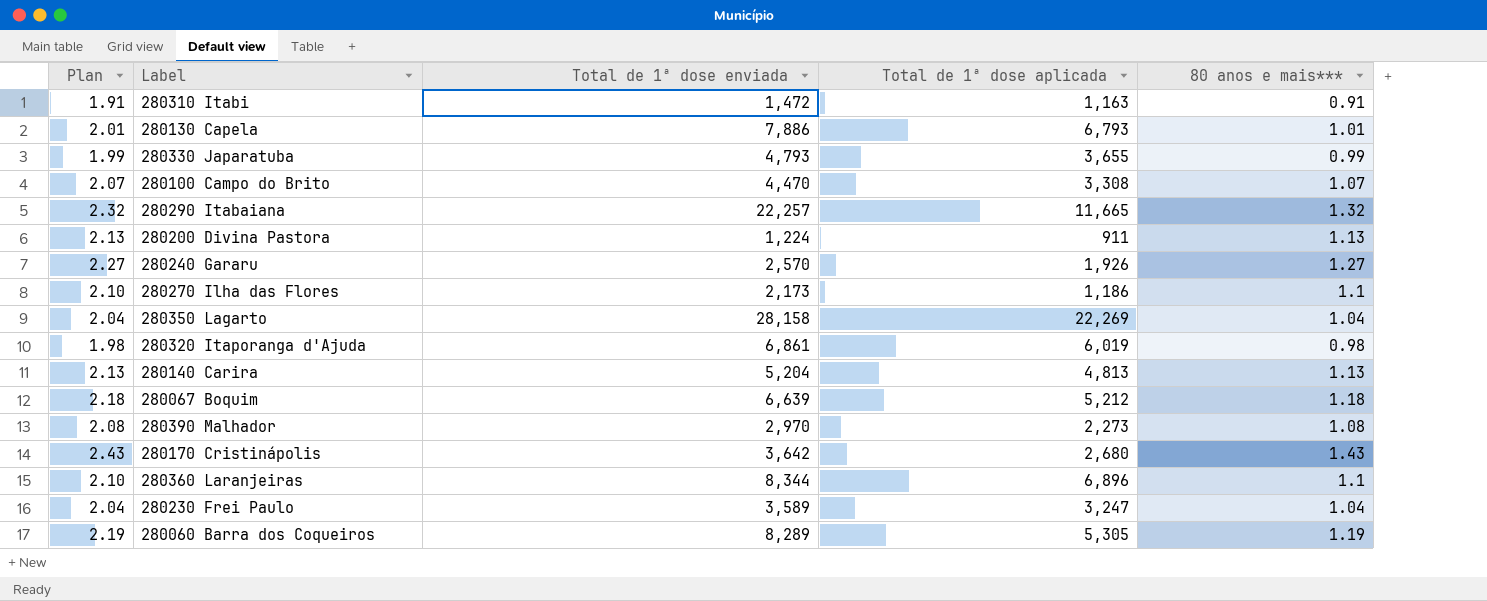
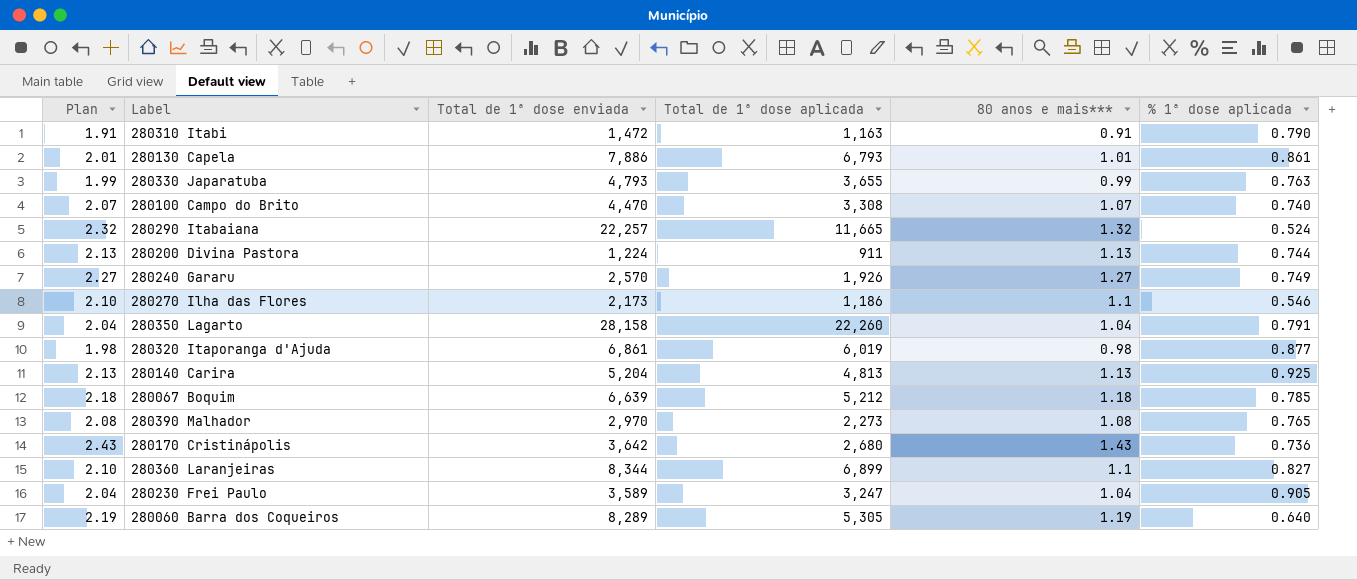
column % 1ª dose aplicada | formula: none -> [Total de 1ª dose aplicada] / [Total de 1ª dose enviada]
280350 Lagarto | Total de 1ª dose aplicada: 22,269 -> 22,260
280360 Laranjeiras | Total de 1ª dose aplicada: 6,896 -> 6,899

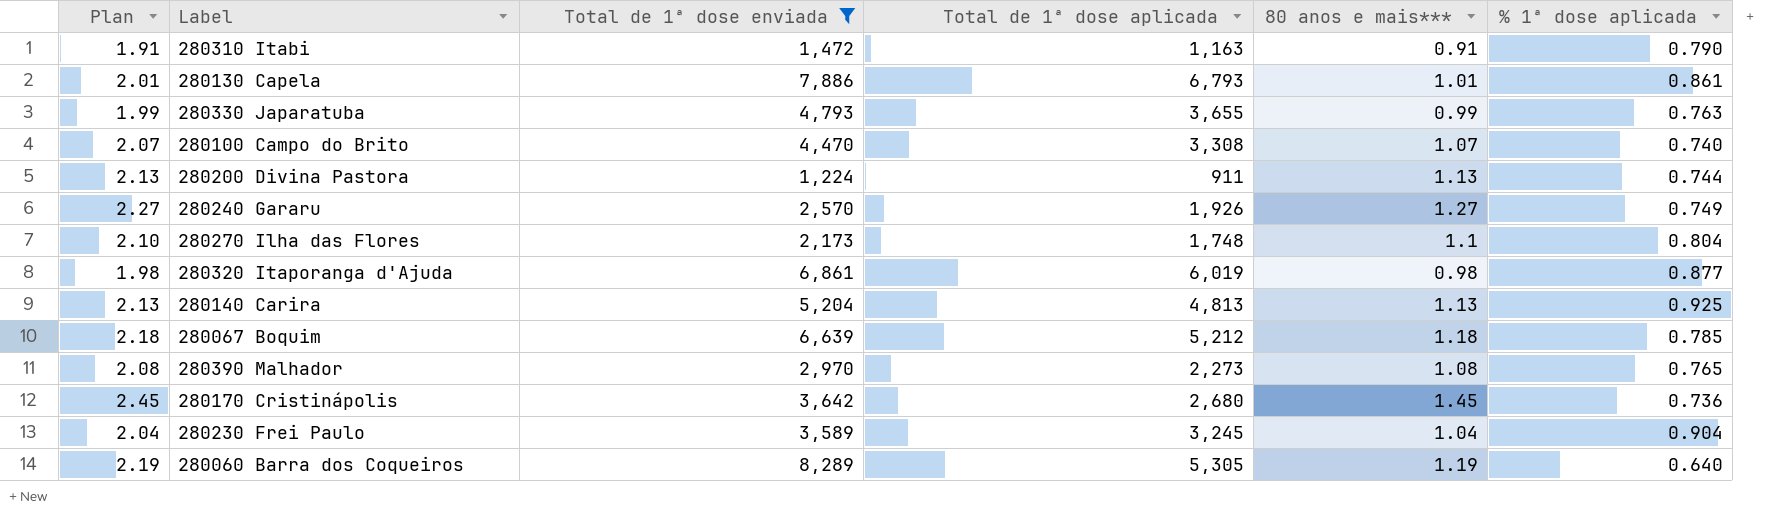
filter: none -> Total de 1ª dose enviada <= 8,289
280270 Ilha das Flores | Total de 1ª dose aplicada: 1,186 -> 1,748
280270 Ilha das Flores | % 1ª dose aplicada: 0.546 -> 0.804
280170 Cristinápolis | Plan: 2.43 -> 2.45
280170 Cristinápolis | 80 anos e mais***: 1.43 -> 1.45
280230 Frei Paulo | Total de 1ª dose aplicada: 3,247 -> 3,245
280230 Frei Paulo | % 1ª dose aplicada: 0.905 -> 0.904

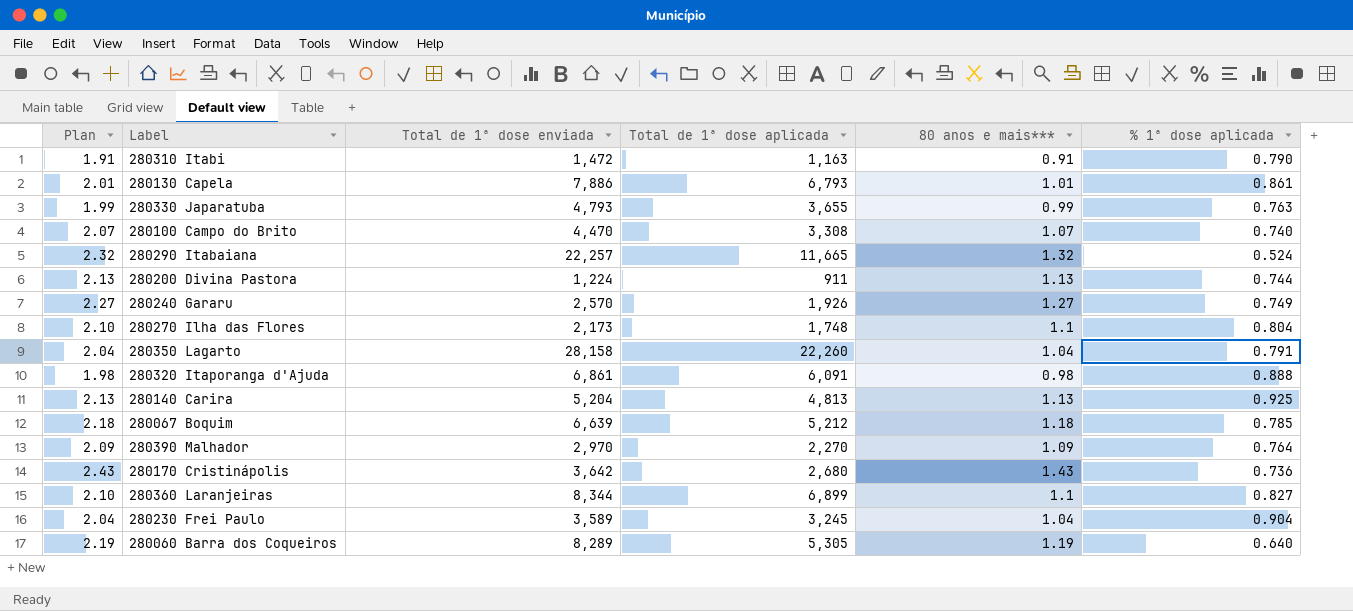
filter: Total de 1ª dose enviada <= 8,289 -> none
280320 Itaporanga d'Ajuda | Total de 1ª dose aplicada: 6,019 -> 6,091
280320 Itaporanga d'Ajuda | % 1ª dose aplicada: 0.877 -> 0.888
280390 Malhador | Plan: 2.08 -> 2.09
280390 Malhador | Total de 1ª dose aplicada: 2,273 -> 2,270
280390 Malhador | 80 anos e mais***: 1.08 -> 1.09
280390 Malhador | % 1ª dose aplicada: 0.765 -> 0.764
280170 Cristinápolis | Plan: 2.45 -> 2.43
280170 Cristinápolis | 80 anos e mais***: 1.45 -> 1.43

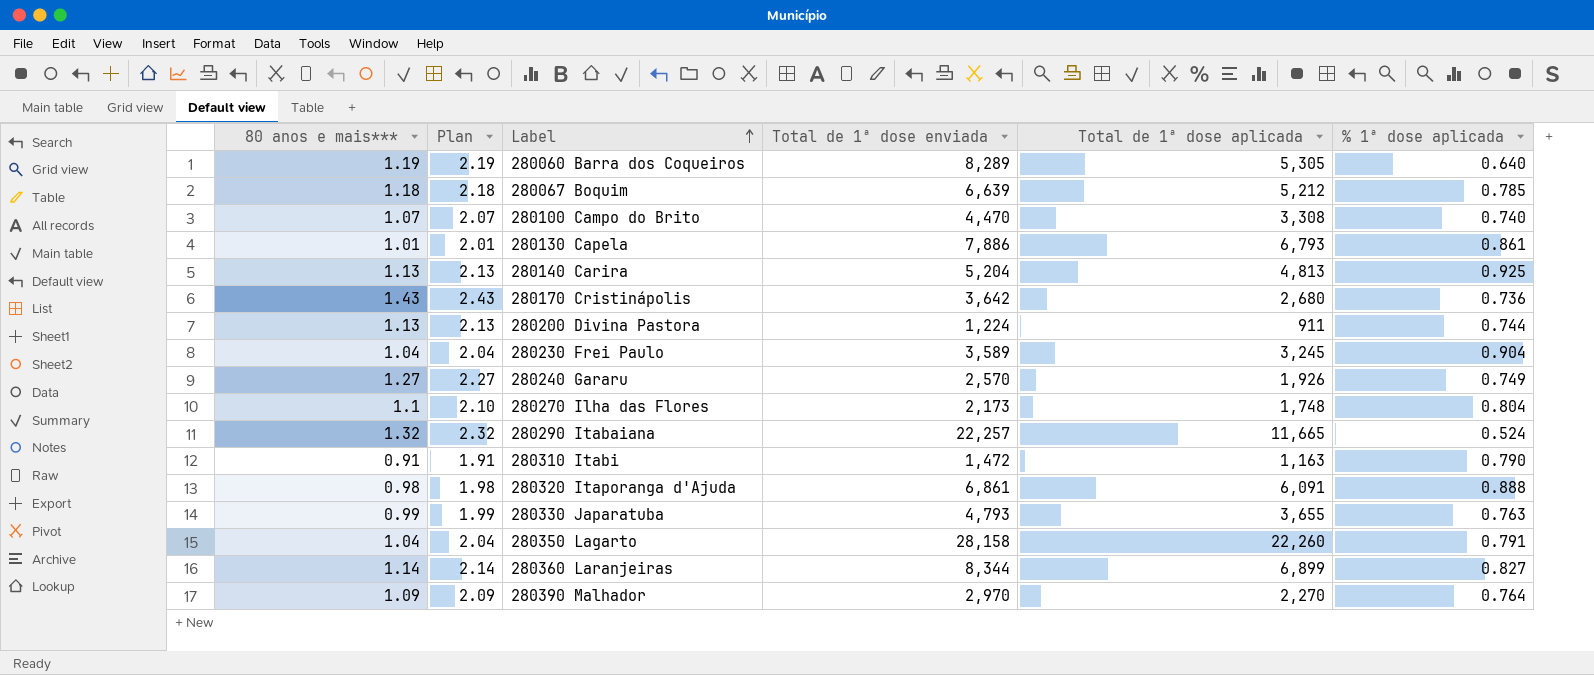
row order: none -> Label ascending
column 80 anos e mais*** | position: 5 -> 1
280360 Laranjeiras | 80 anos e mais***: 1.1 -> 1.14
280360 Laranjeiras | Plan: 2.10 -> 2.14

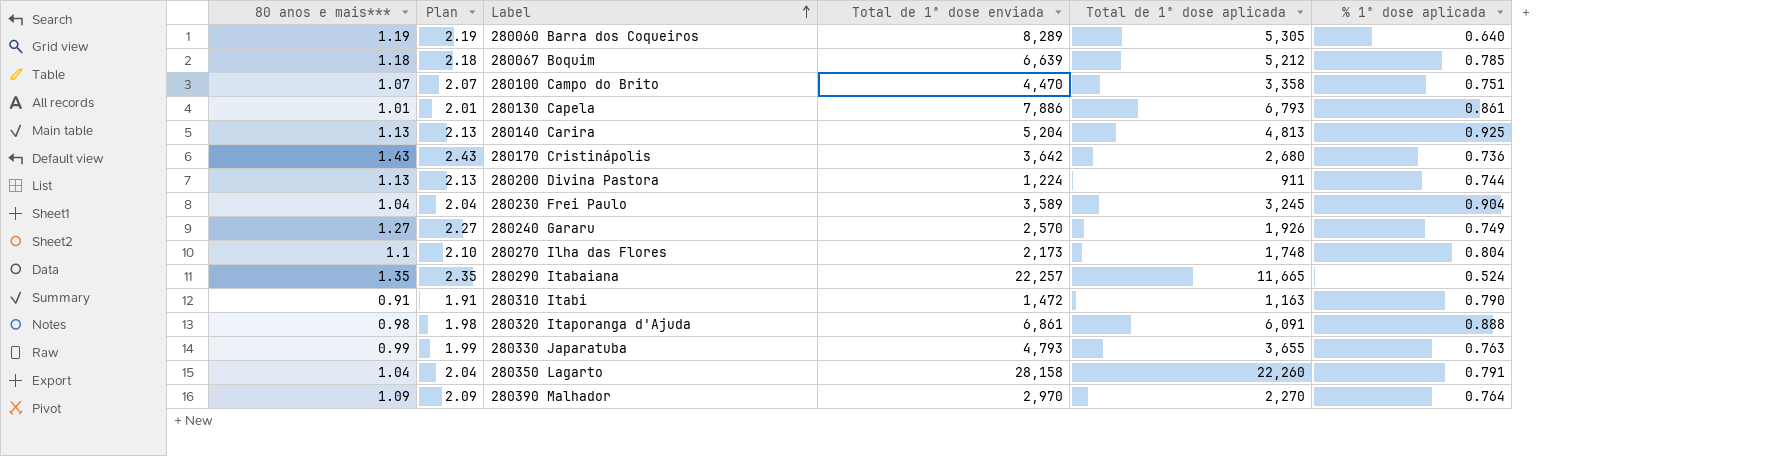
row 280360 Laranjeiras: 1.14 | 2.14 | 8,344 | 6,899 | 0.827 -> none
280100 Campo do Brito | Total de 1ª dose aplicada: 3,308 -> 3,358
280100 Campo do Brito | % 1ª dose aplicada: 0.740 -> 0.751
280290 Itabaiana | 80 anos e mais***: 1.32 -> 1.35
280290 Itabaiana | Plan: 2.32 -> 2.35

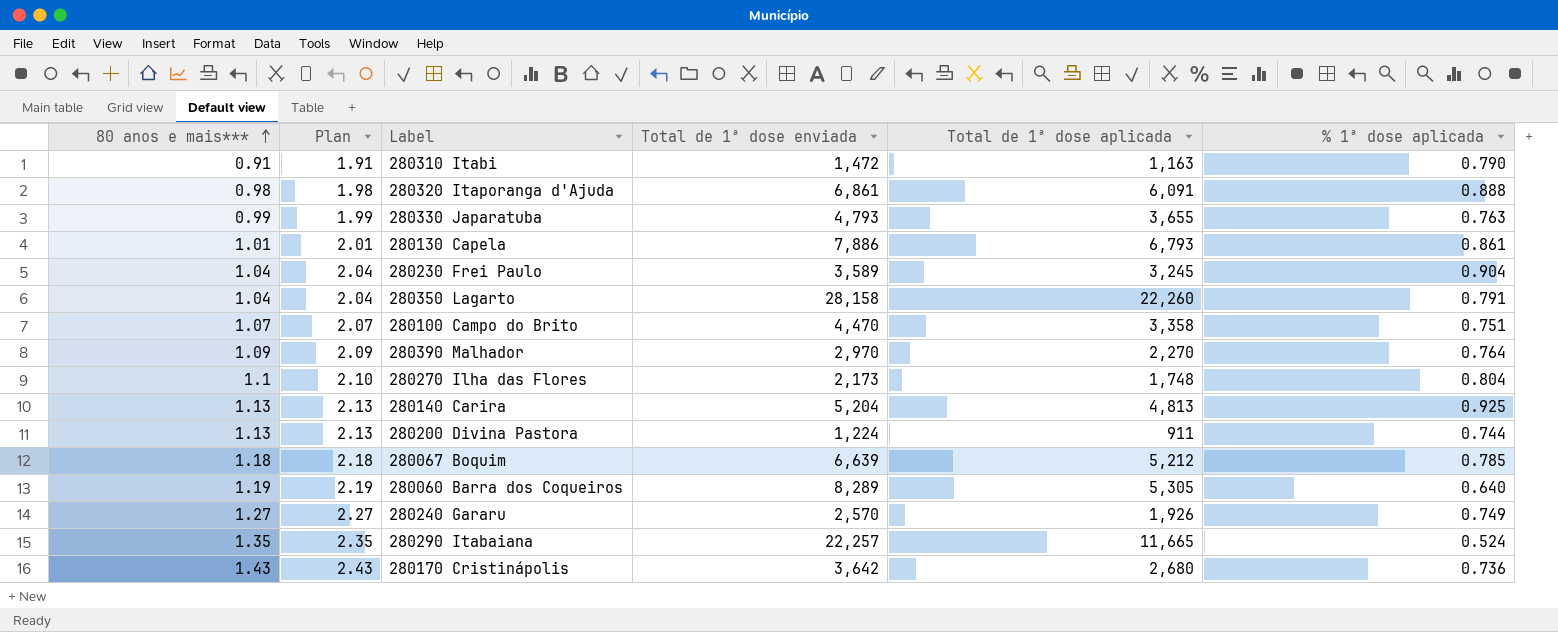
row order: Label ascending -> 80 anos e mais*** ascending

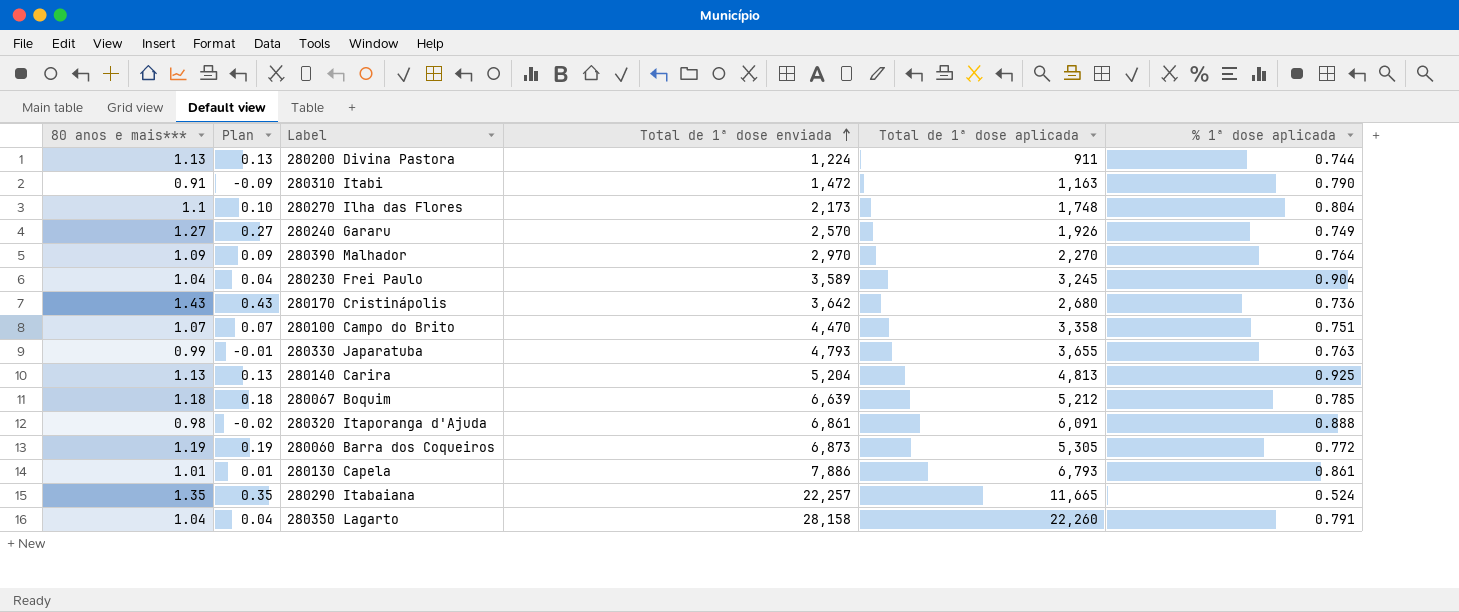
row order: 80 anos e mais*** ascending -> Total de 1ª dose enviada ascending
column Plan | formula: [80 anos e mais***] + 1 -> [80 anos e mais***] - 1
280060 Barra dos Coqueiros | Total de 1ª dose enviada: 8,289 -> 6,873
280060 Barra dos Coqueiros | % 1ª dose aplicada: 0.640 -> 0.772

